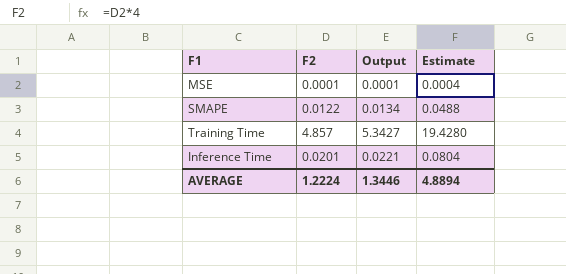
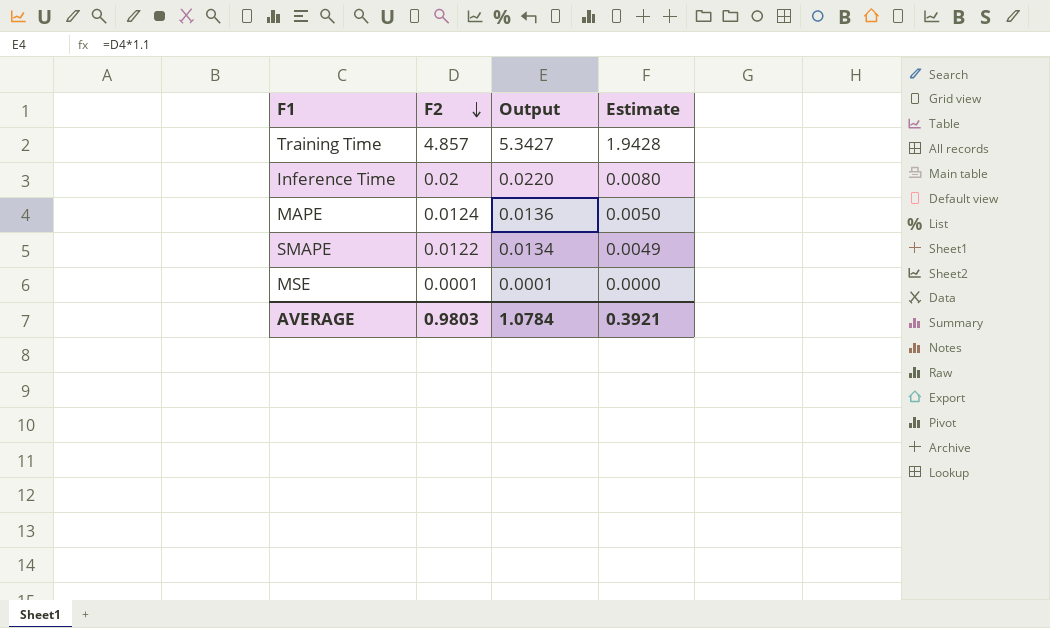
row order: none -> F2 descending
column Estimate | formula: [F2] * 4 -> [F2] * 0.4
Inference Time | F2: 0.0201 -> 0.02
Inference Time | Output: 0.0221 -> 0.0220
row MAPE: none -> 0.0124 | 0.0136 | 0.0050
AVERAGE | F2: 1.2224 -> 0.9803
AVERAGE | Output: 1.3446 -> 1.0784
AVERAGE | Estimate: 4.8894 -> 0.3921

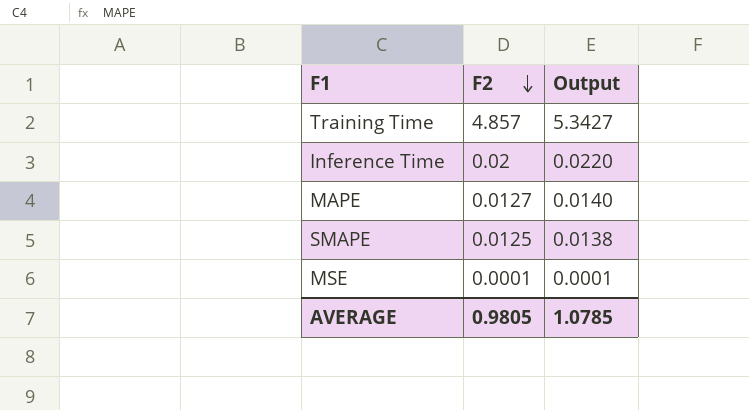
column Estimate | formula: [F2] * 0.4 -> none
MAPE | F2: 0.0124 -> 0.0127
MAPE | Output: 0.0136 -> 0.0140
SMAPE | F2: 0.0122 -> 0.0125
SMAPE | Output: 0.0134 -> 0.0138
AVERAGE | F2: 0.9803 -> 0.9805
AVERAGE | Output: 1.0784 -> 1.0785

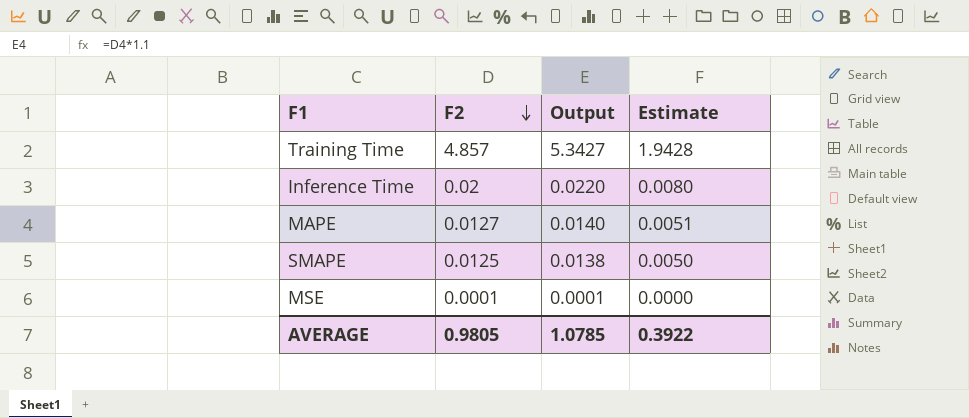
column Estimate | formula: none -> [F2] * 0.4

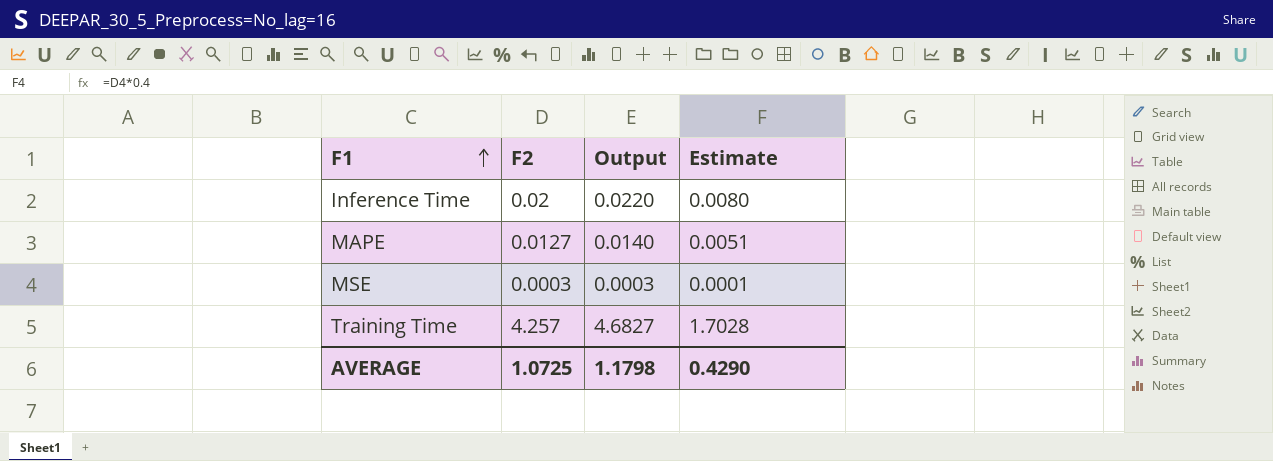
row order: F2 descending -> F1 ascending
row SMAPE: 0.0125 | 0.0138 | 0.0050 -> none
MSE | F2: 0.0001 -> 0.0003
MSE | Output: 0.0001 -> 0.0003
MSE | Estimate: 0.0000 -> 0.0001
Training Time | F2: 4.857 -> 4.257
Training Time | Output: 5.3427 -> 4.6827
Training Time | Estimate: 1.9428 -> 1.7028
AVERAGE | F2: 0.9805 -> 1.0725
AVERAGE | Output: 1.0785 -> 1.1798
AVERAGE | Estimate: 0.3922 -> 0.4290

